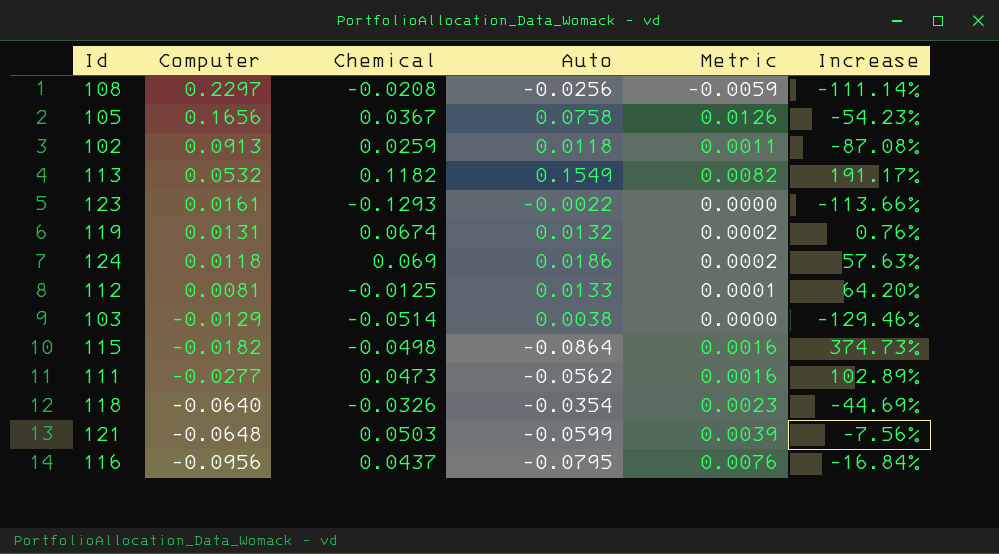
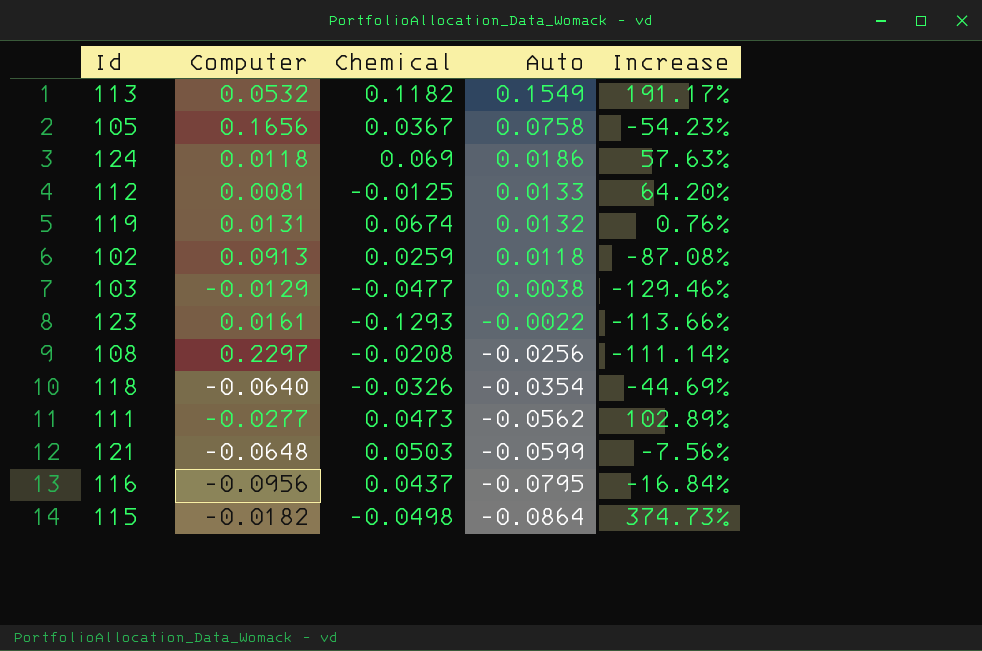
row order: Computer descending -> Auto descending
column Metric | formula: [Computer] * [Auto] -> none
103 | Chemical: -0.0514 -> -0.0477

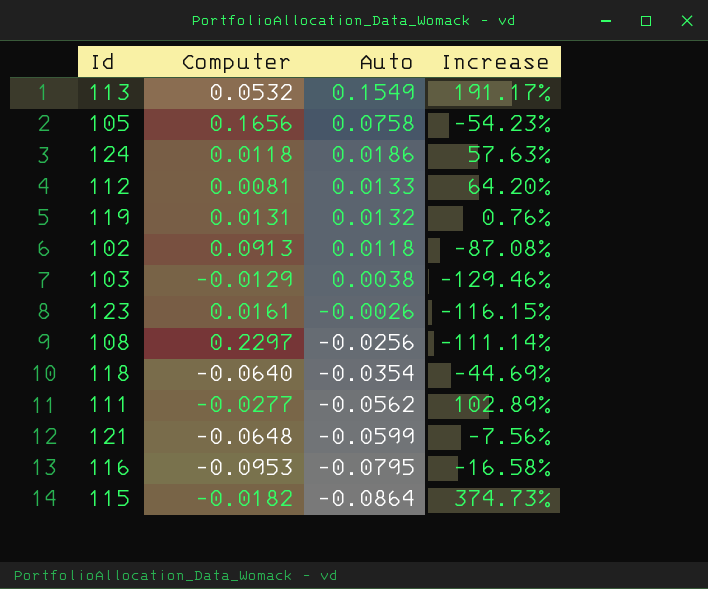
column Chemical | position: 3 -> none
123 | Auto: -0.0022 -> -0.0026
123 | Increase: -113.66% -> -116.15%
116 | Computer: -0.0956 -> -0.0953
116 | Increase: -16.84% -> -16.58%

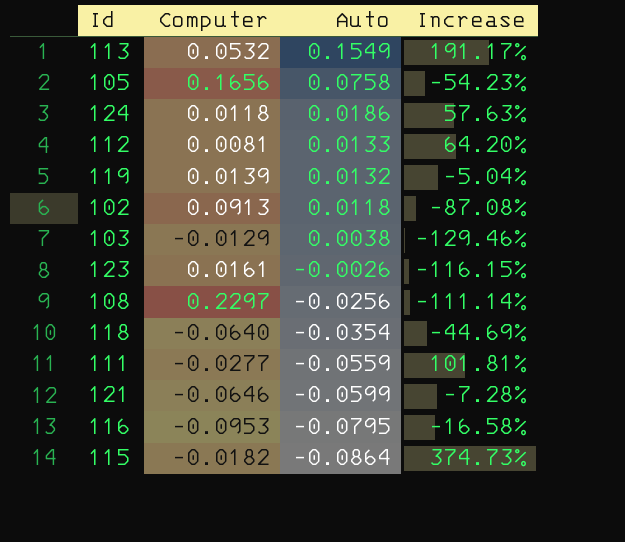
119 | Computer: 0.0131 -> 0.0139
119 | Increase: 0.76% -> -5.04%
111 | Auto: -0.0562 -> -0.0559
111 | Increase: 102.89% -> 101.81%
121 | Computer: -0.0648 -> -0.0646
121 | Increase: -7.56% -> -7.28%

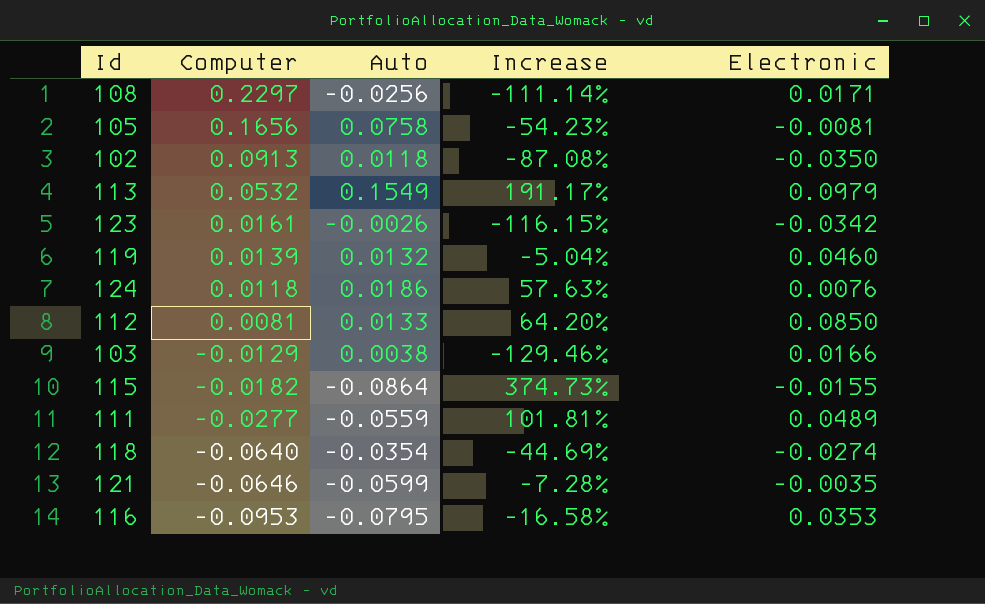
row order: Auto descending -> Computer descending
column Electronic | position: none -> 5

